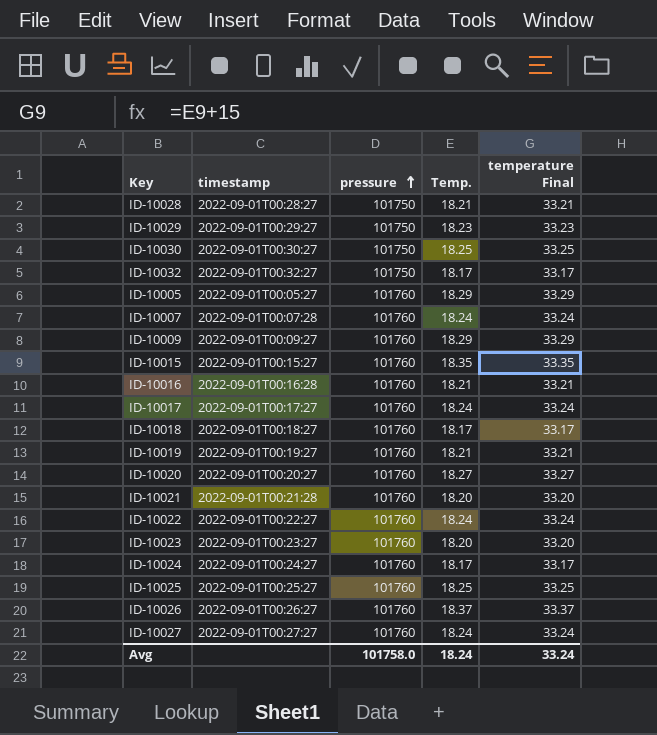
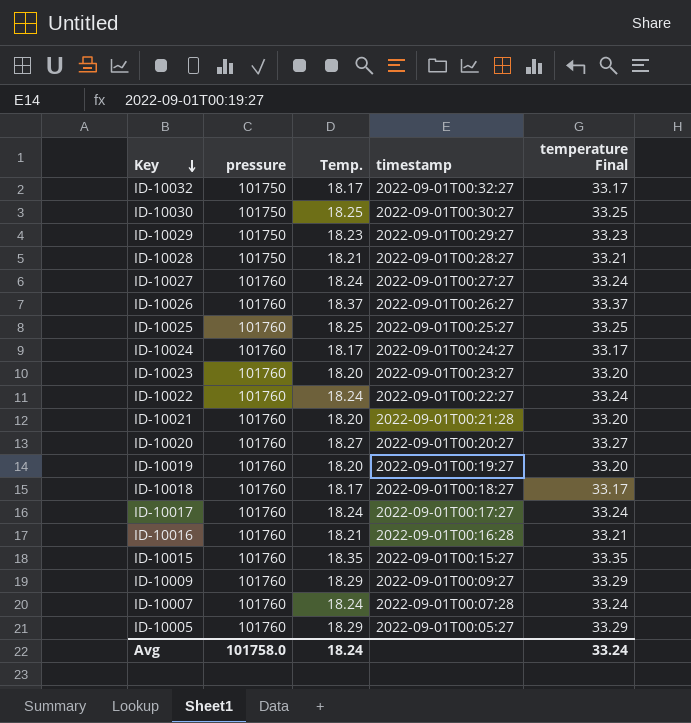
row order: pressure ascending -> Key descending
column timestamp | position: 2 -> 4
ID-10019 | Temp.: 18.21 -> 18.20
ID-10019 | temperature Final: 33.21 -> 33.20

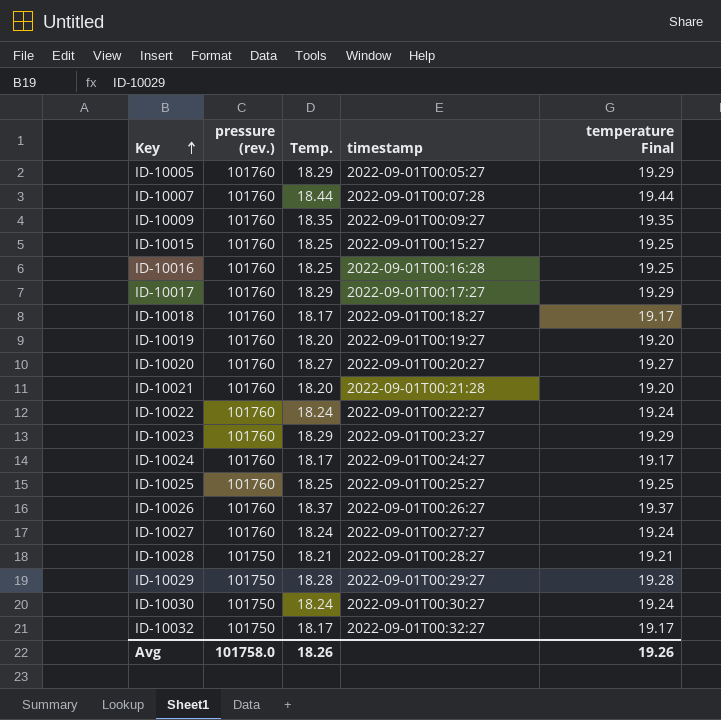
row order: Key descending -> Key ascending
column name: pressure -> pressure (rev.)
column temperature Final | formula: [Temp.] + 15 -> [Temp.] + 1
ID-10007 | Temp.: 18.24 -> 18.44
ID-10009 | Temp.: 18.29 -> 18.35
ID-10015 | Temp.: 18.35 -> 18.25
ID-10016 | Temp.: 18.21 -> 18.25
ID-10017 | Temp.: 18.24 -> 18.29
ID-10023 | Temp.: 18.20 -> 18.29
ID-10029 | Temp.: 18.23 -> 18.28
ID-10030 | Temp.: 18.25 -> 18.24
Avg | Temp.: 18.24 -> 18.26
Avg | temperature Final: 33.24 -> 19.26

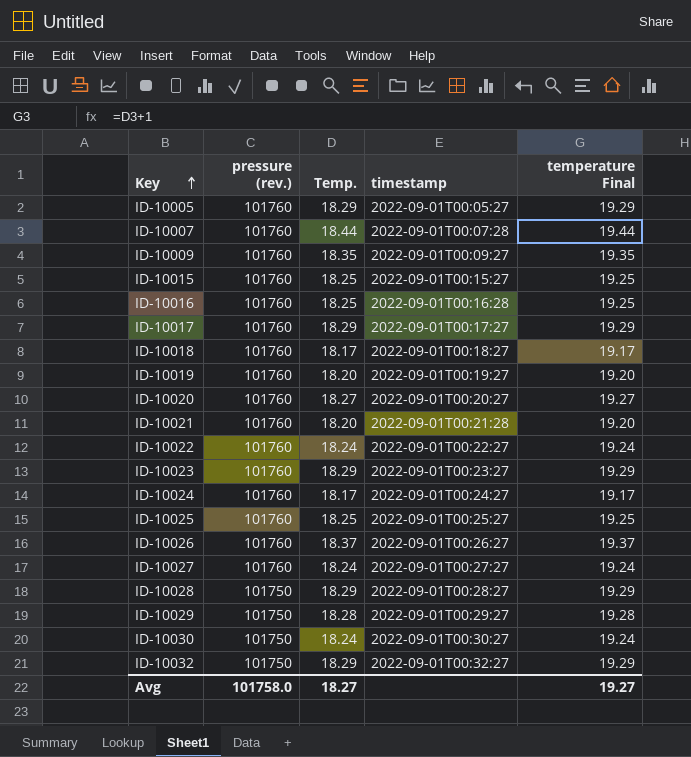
ID-10028 | Temp.: 18.21 -> 18.29
ID-10028 | temperature Final: 19.21 -> 19.29
ID-10032 | Temp.: 18.17 -> 18.29
ID-10032 | temperature Final: 19.17 -> 19.29
Avg | Temp.: 18.26 -> 18.27
Avg | temperature Final: 19.26 -> 19.27

